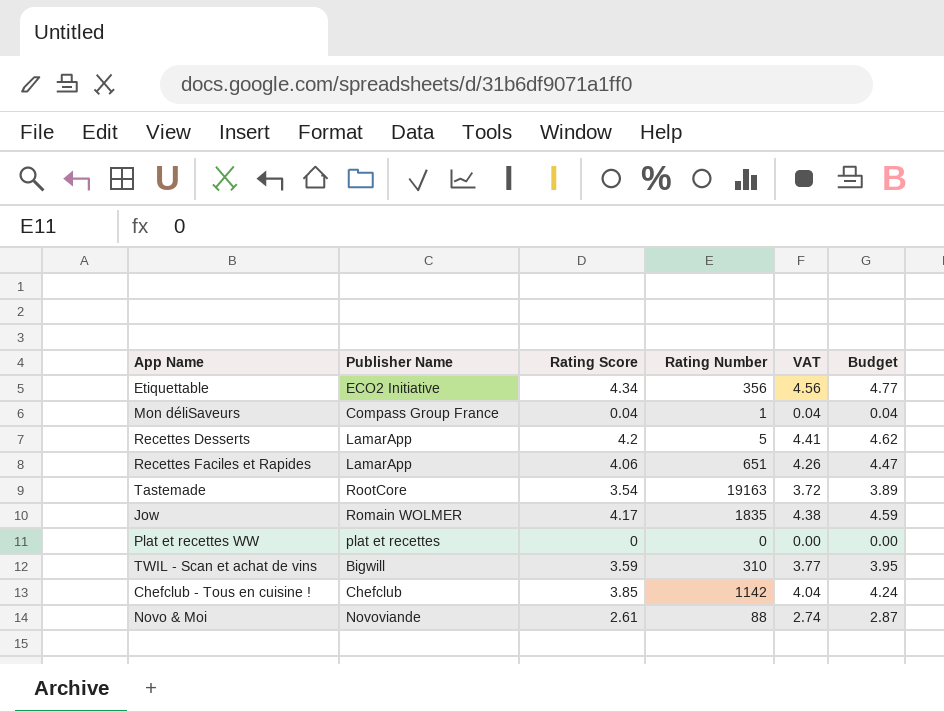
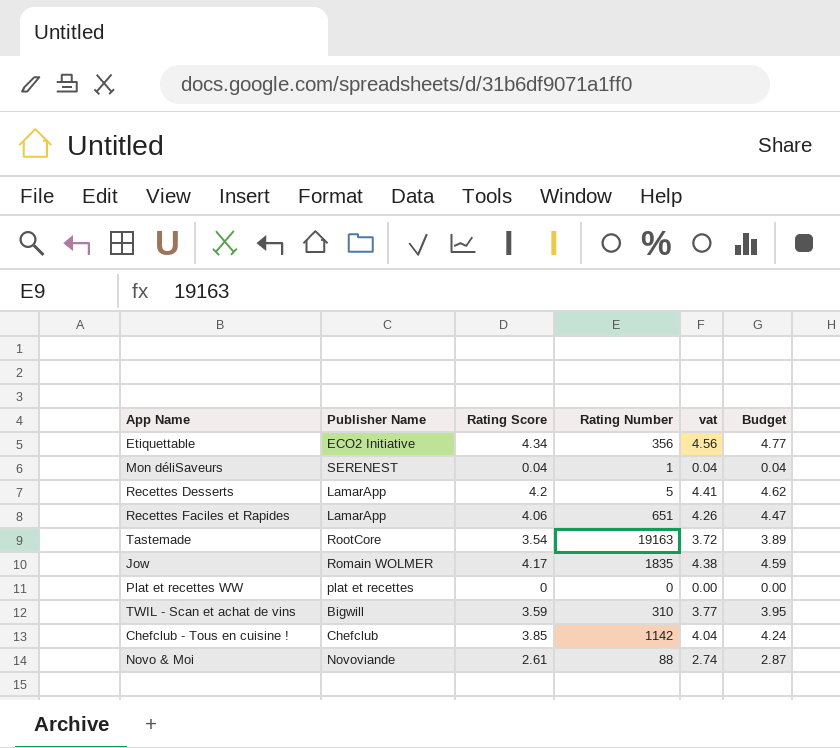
column name: VAT -> vat
Mon déliSaveurs | Publisher Name: Compass Group France -> SERENEST

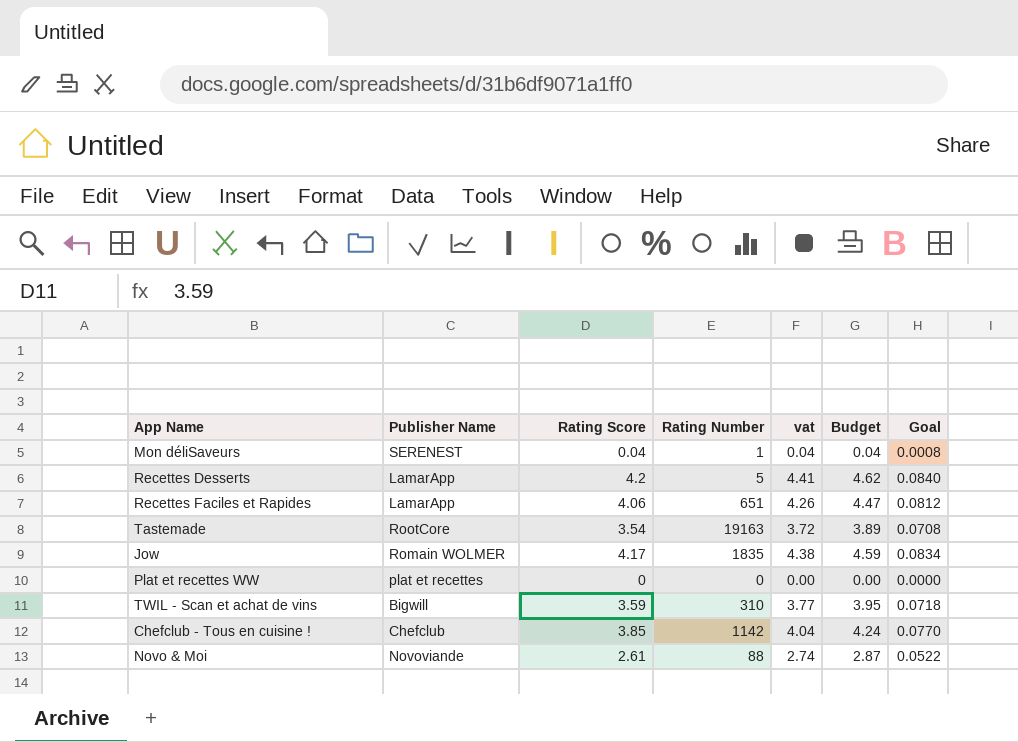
column Goal | formula: none -> [Rating Score] * 0.02
row Etiquettable: ECO2 Initiative | 4.34 | 356 | 4.56 | 4.77 -> none

